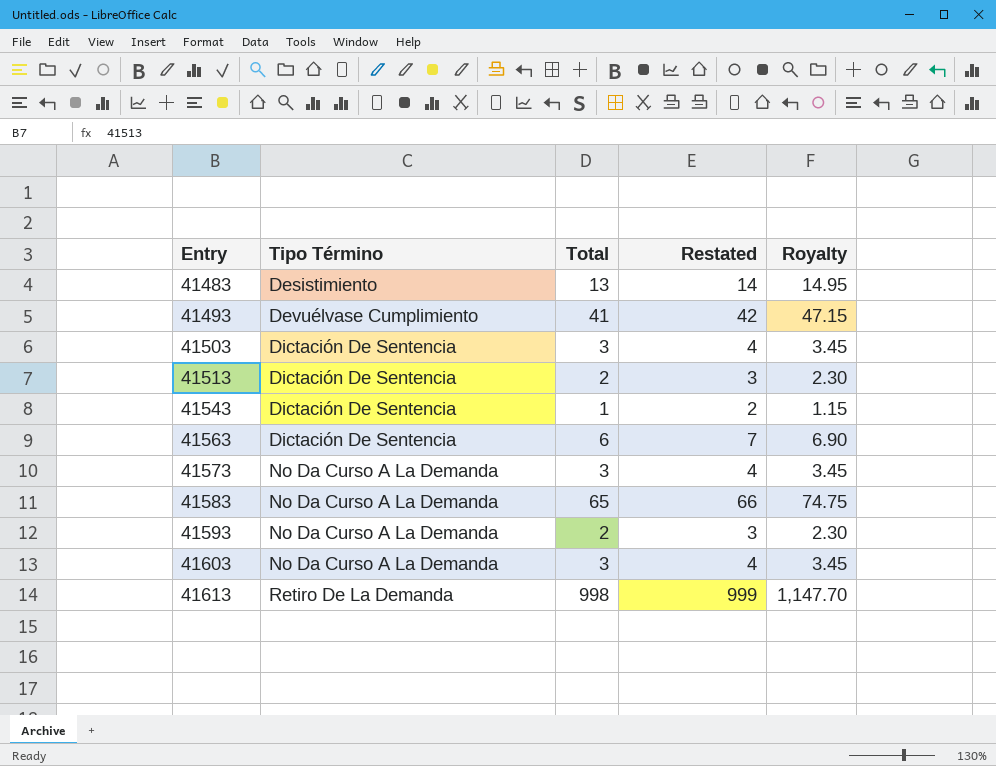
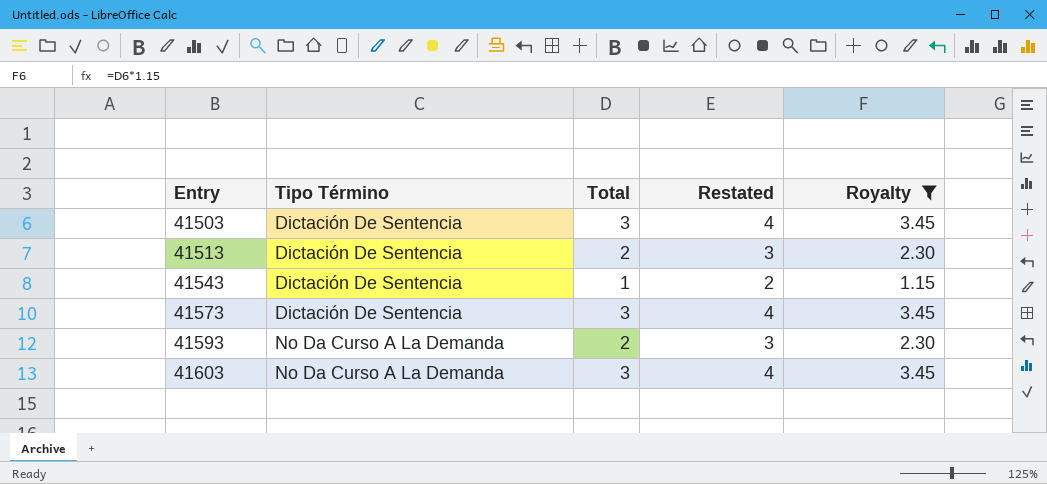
filter: none -> Royalty <= 3.45
41573 | Tipo Término: No Da Curso A La Demanda -> Dictación De Sentencia

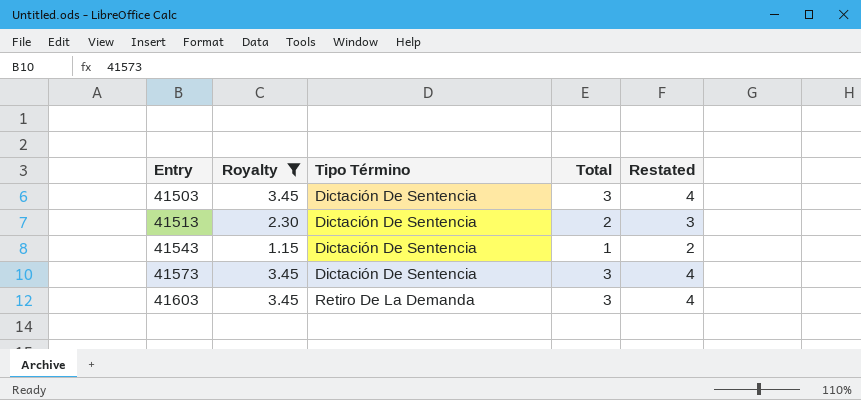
column Royalty | position: 5 -> 2
row 41593: No Da Curso A La Demanda | 2 | 3 | 2.30 -> none
41603 | Tipo Término: No Da Curso A La Demanda -> Retiro De La Demanda

